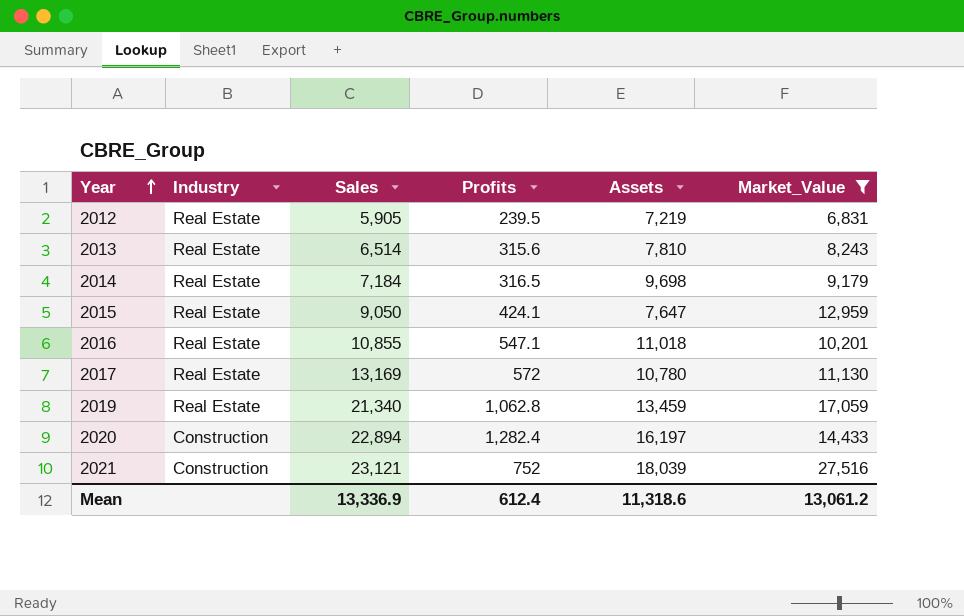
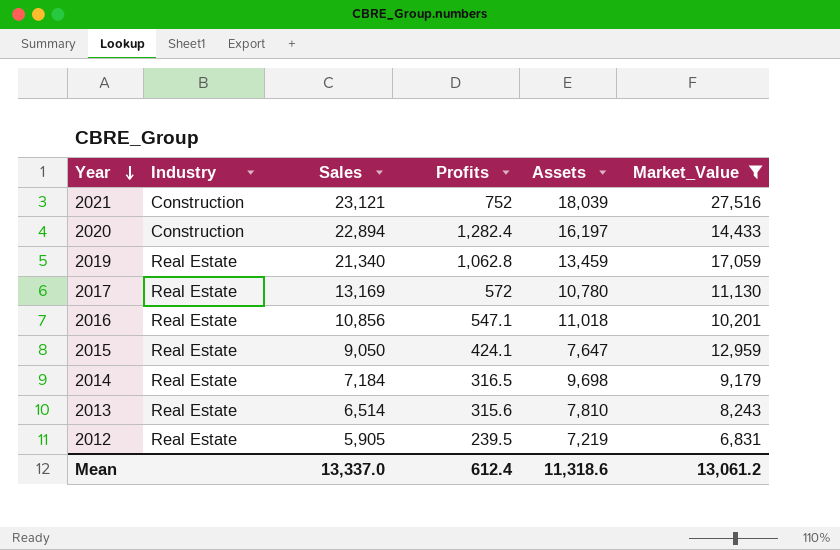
row order: Year ascending -> Year descending
2016 | Sales: 10,855 -> 10,856
Mean | Sales: 13,336.9 -> 13,337.0

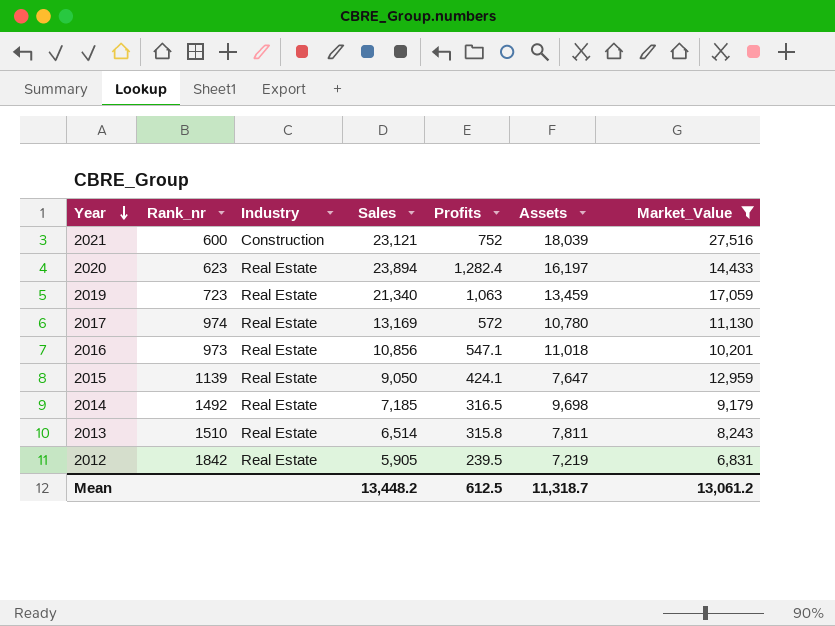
column Rank_nr | position: none -> 2
2020 | Industry: Construction -> Real Estate
2020 | Sales: 22,894 -> 23,894
2019 | Profits: 1,062.8 -> 1,063
2014 | Sales: 7,184 -> 7,185
2013 | Profits: 315.6 -> 315.8
2013 | Assets: 7,810 -> 7,811
Mean | Sales: 13,337.0 -> 13,448.2
Mean | Profits: 612.4 -> 612.5
Mean | Assets: 11,318.6 -> 11,318.7

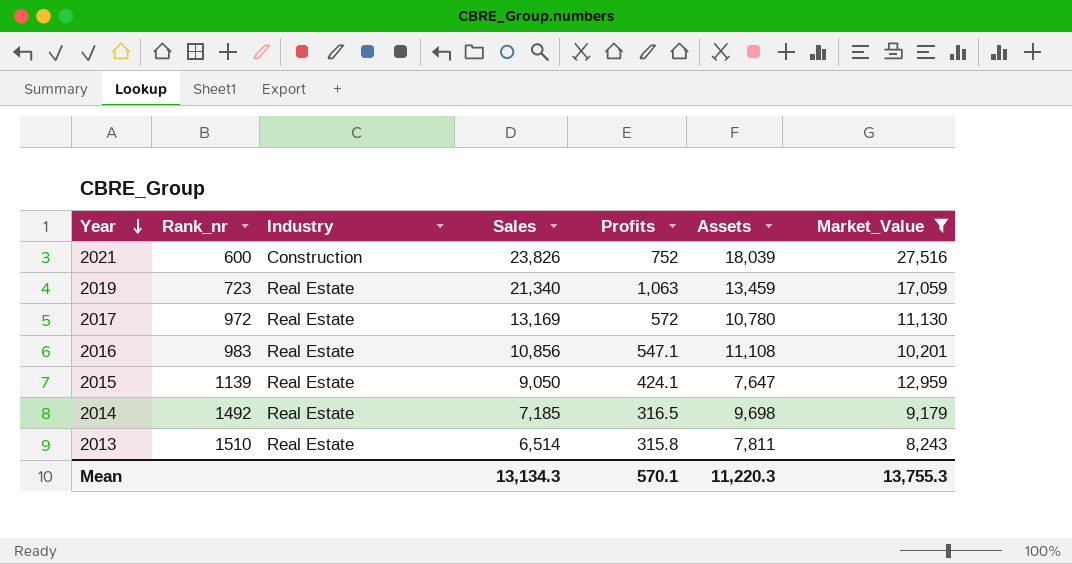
row 2020: 623 | Real Estate | 23,894 | 1,282.4 | 16,197 | 14,433 -> none
row 2012: 1842 | Real Estate | 5,905 | 239.5 | 7,219 | 6,831 -> none
2021 | Sales: 23,121 -> 23,826
2017 | Rank_nr: 974 -> 972
2016 | Rank_nr: 973 -> 983
2016 | Assets: 11,018 -> 11,108
Mean | Sales: 13,448.2 -> 13,134.3
Mean | Profits: 612.5 -> 570.1
Mean | Assets: 11,318.7 -> 11,220.3
Mean | Market_Value: 13,061.2 -> 13,755.3

